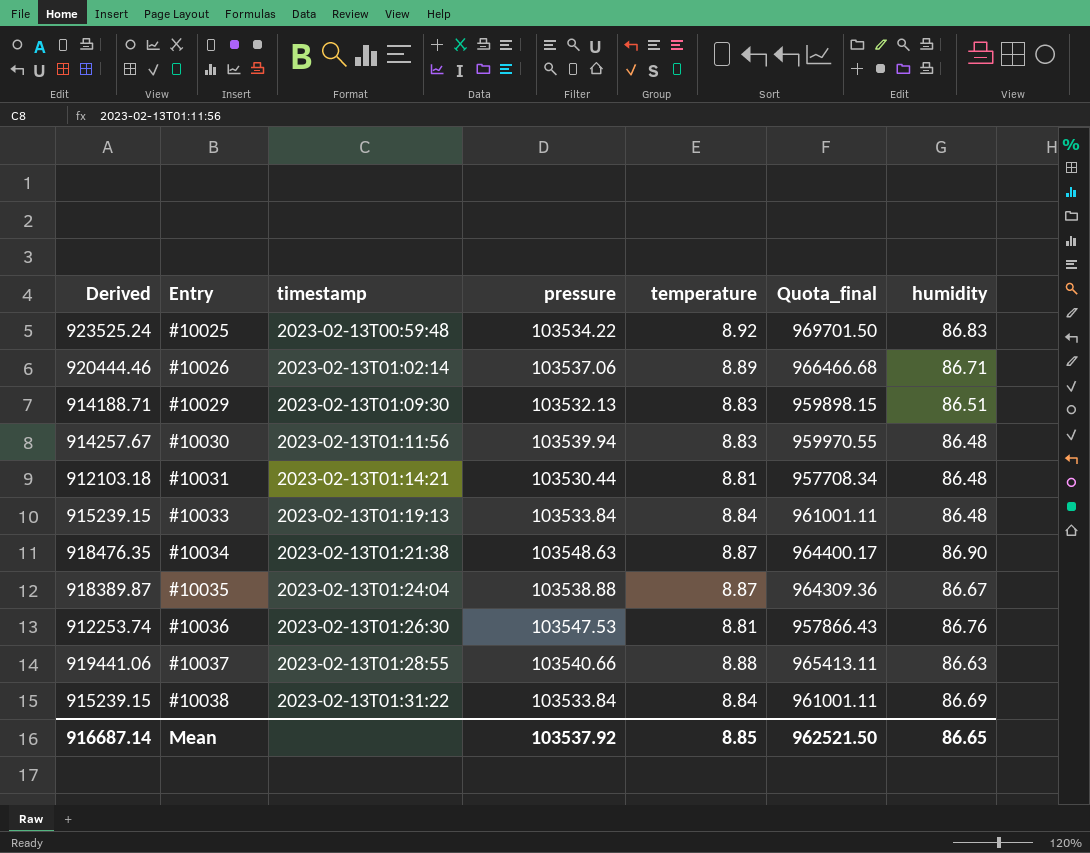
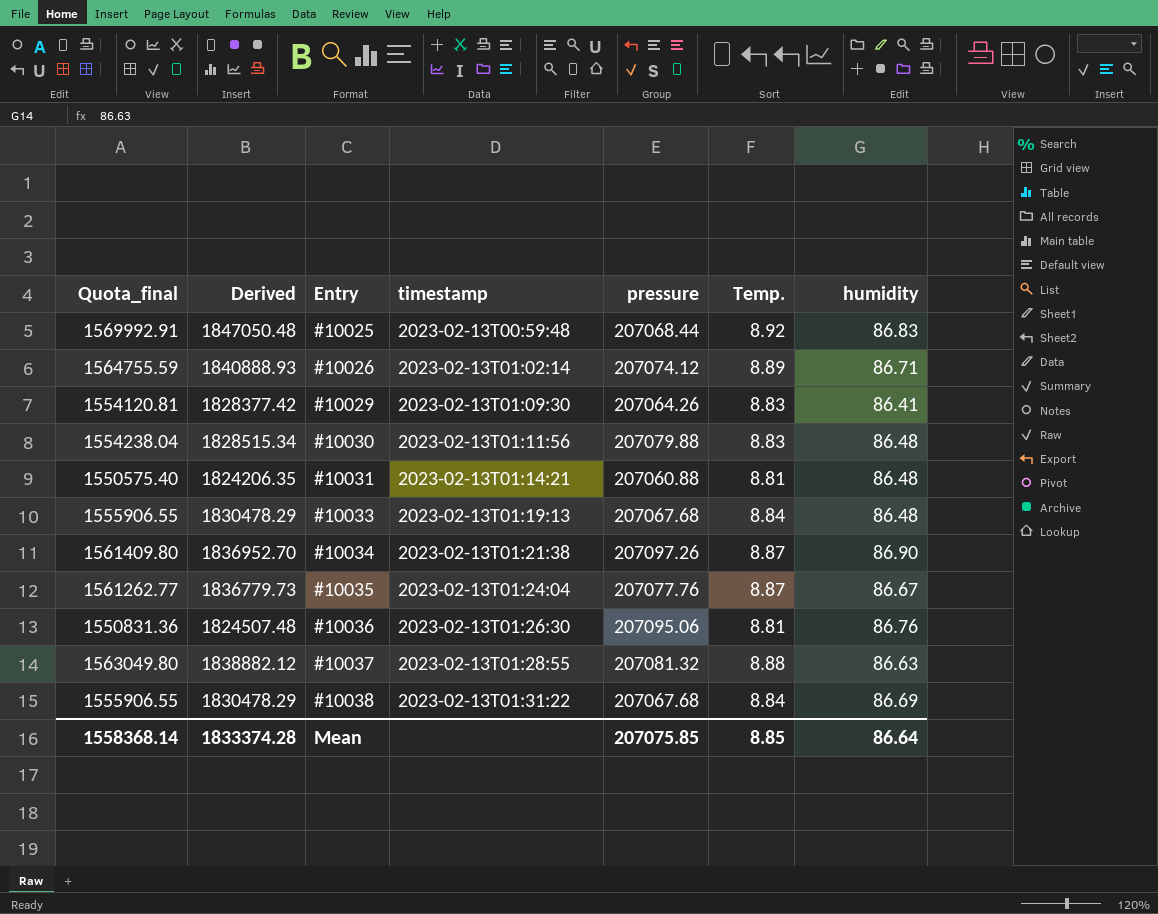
column Quota_final | formula: [Derived] * 1.05 -> [Derived] * 0.85
column Quota_final | position: 6 -> 1
column name: temperature -> Temp.
#10025 | Derived: 923525.24 -> 1847050.48
#10025 | pressure: 103534.22 -> 207068.44
#10026 | Derived: 920444.46 -> 1840888.93
#10026 | pressure: 103537.06 -> 207074.12
#10029 | Derived: 914188.71 -> 1828377.42
#10029 | pressure: 103532.13 -> 207064.26
#10029 | humidity: 86.51 -> 86.41
#10030 | Derived: 914257.67 -> 1828515.34
#10030 | pressure: 103539.94 -> 207079.88
#10031 | Derived: 912103.18 -> 1824206.35
#10031 | pressure: 103530.44 -> 207060.88
#10033 | Derived: 915239.15 -> 1830478.29
#10033 | pressure: 103533.84 -> 207067.68
#10034 | Derived: 918476.35 -> 1836952.70
#10034 | pressure: 103548.63 -> 207097.26
#10035 | Derived: 918389.87 -> 1836779.73
#10035 | pressure: 103538.88 -> 207077.76
#10036 | Derived: 912253.74 -> 1824507.48
#10036 | pressure: 103547.53 -> 207095.06
#10037 | Derived: 919441.06 -> 1838882.12
#10037 | pressure: 103540.66 -> 207081.32
#10038 | Derived: 915239.15 -> 1830478.29
#10038 | pressure: 103533.84 -> 207067.68
Mean | Quota_final: 962521.50 -> 1558368.14
Mean | Derived: 916687.14 -> 1833374.28
Mean | pressure: 103537.92 -> 207075.85
Mean | humidity: 86.65 -> 86.64

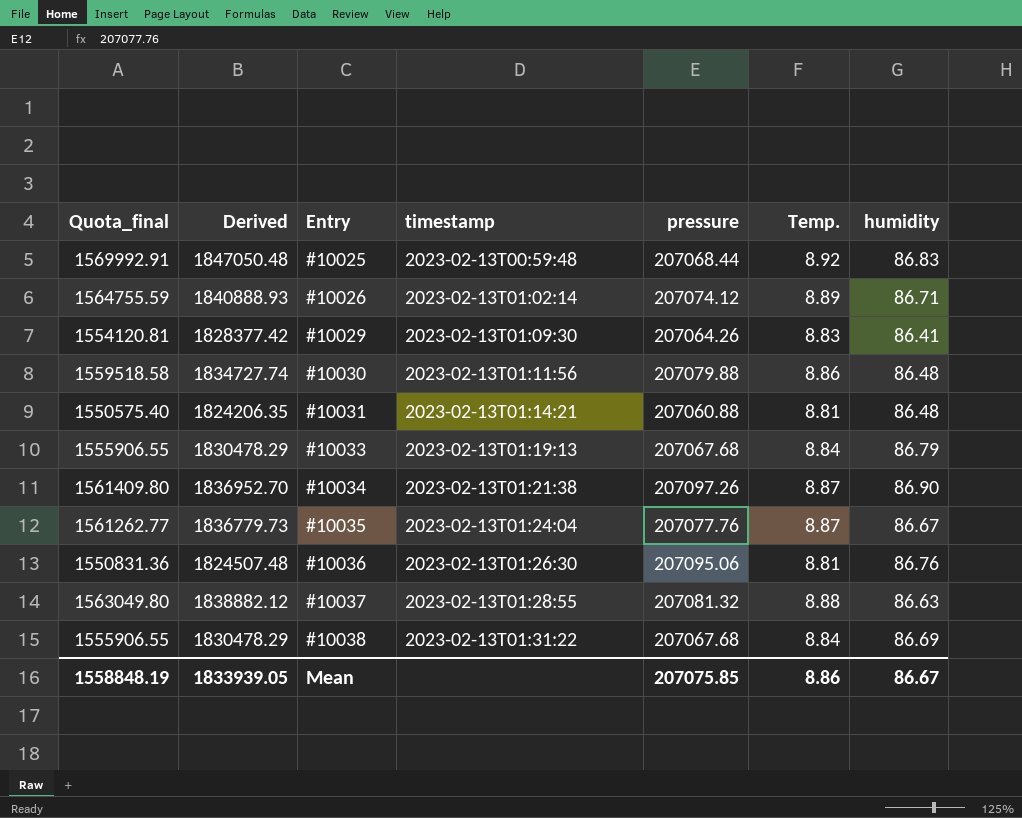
#10030 | Quota_final: 1554238.04 -> 1559518.58
#10030 | Derived: 1828515.34 -> 1834727.74
#10030 | Temp.: 8.83 -> 8.86
#10033 | humidity: 86.48 -> 86.79
Mean | Quota_final: 1558368.14 -> 1558848.19
Mean | Derived: 1833374.28 -> 1833939.05
Mean | Temp.: 8.85 -> 8.86
Mean | humidity: 86.64 -> 86.67

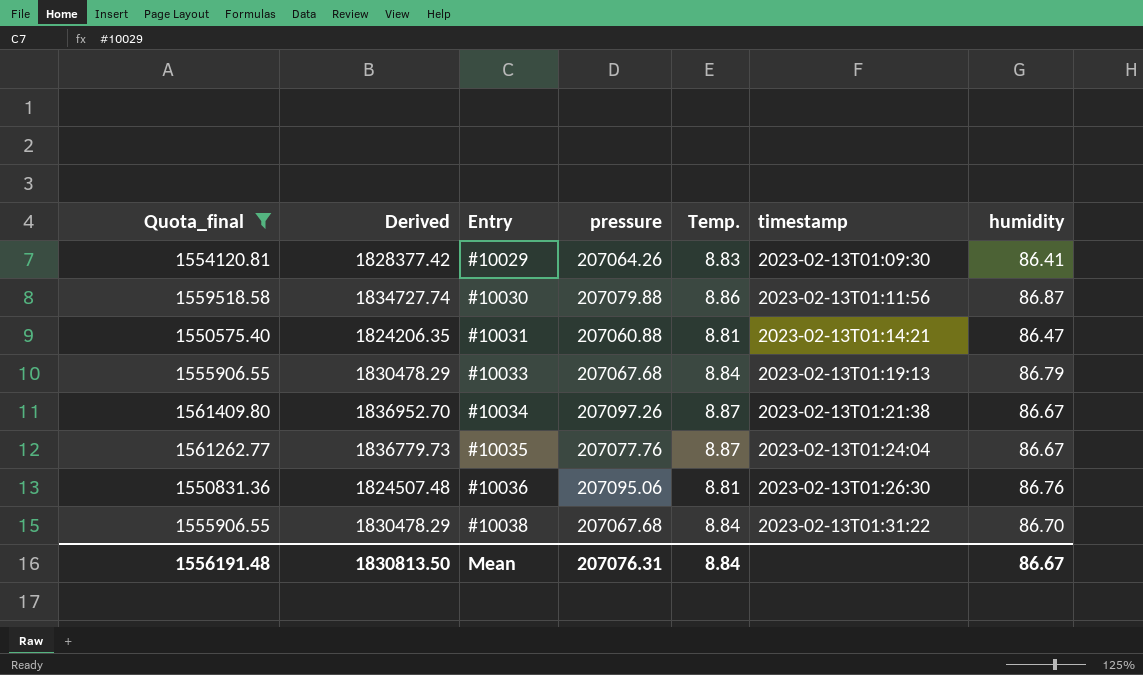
filter: none -> Quota_final <= 1561409.80
column timestamp | position: 4 -> 6
#10030 | humidity: 86.48 -> 86.87
#10031 | humidity: 86.48 -> 86.47
#10034 | humidity: 86.90 -> 86.67
#10038 | humidity: 86.69 -> 86.70
Mean | Quota_final: 1558848.19 -> 1556191.48
Mean | Derived: 1833939.05 -> 1830813.50
Mean | pressure: 207075.85 -> 207076.31
Mean | Temp.: 8.86 -> 8.84

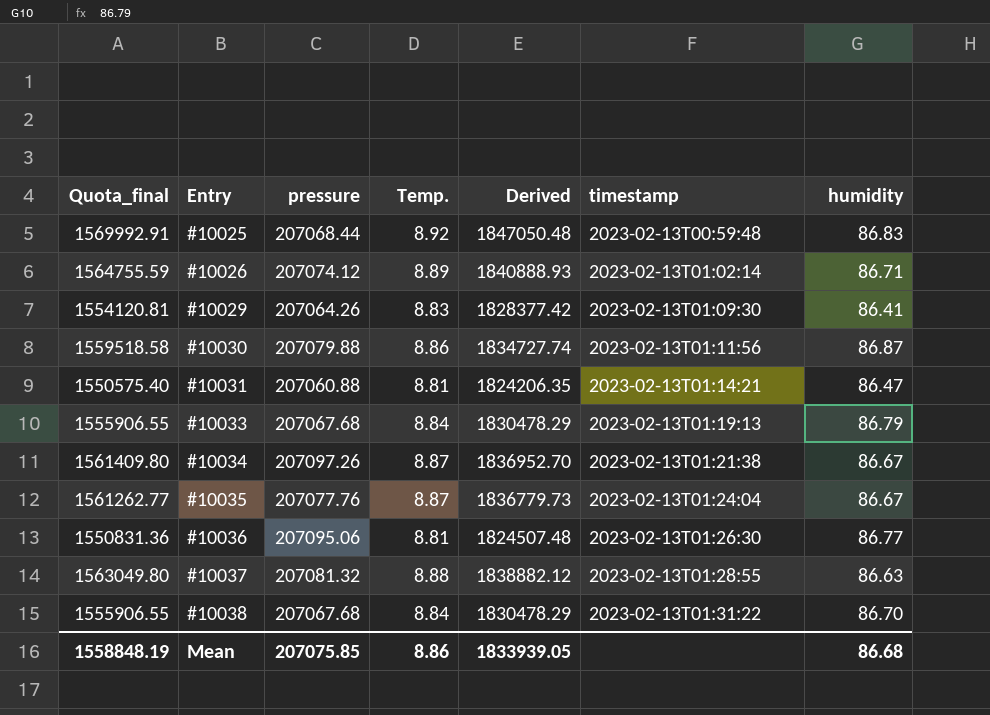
filter: Quota_final <= 1561409.80 -> none
column Derived | position: 2 -> 5
#10036 | humidity: 86.76 -> 86.77
Mean | Quota_final: 1556191.48 -> 1558848.19
Mean | pressure: 207076.31 -> 207075.85
Mean | Temp.: 8.84 -> 8.86
Mean | Derived: 1830813.50 -> 1833939.05
Mean | humidity: 86.67 -> 86.68

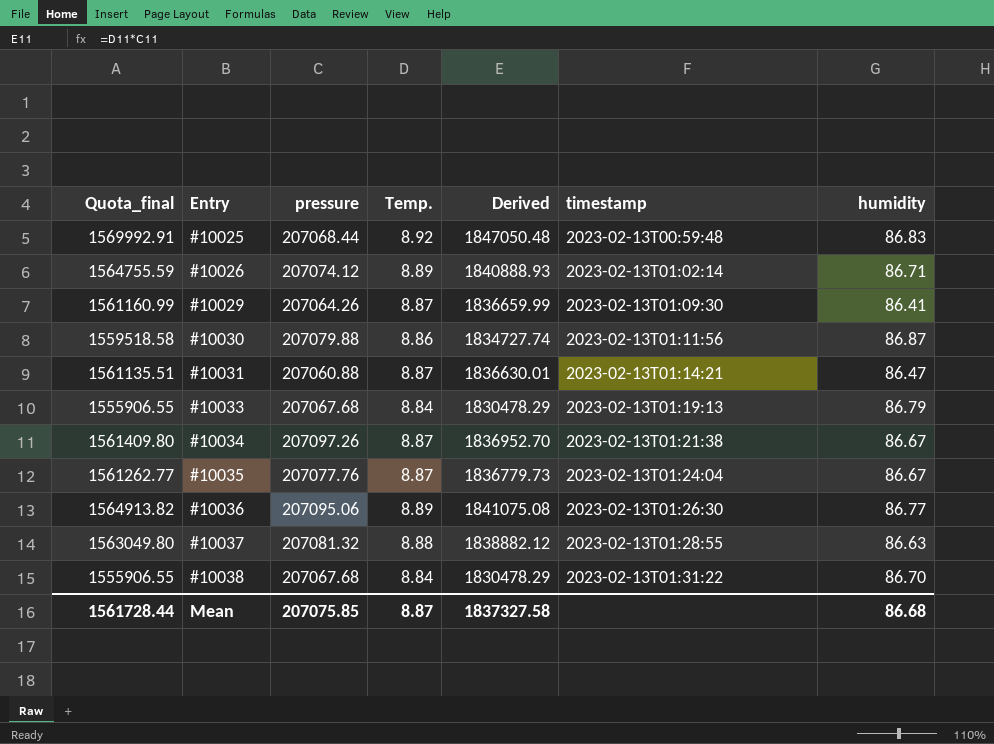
#10029 | Quota_final: 1554120.81 -> 1561160.99
#10029 | Temp.: 8.83 -> 8.87
#10029 | Derived: 1828377.42 -> 1836659.99
#10031 | Quota_final: 1550575.40 -> 1561135.51
#10031 | Temp.: 8.81 -> 8.87
#10031 | Derived: 1824206.35 -> 1836630.01
#10036 | Quota_final: 1550831.36 -> 1564913.82
#10036 | Temp.: 8.81 -> 8.89
#10036 | Derived: 1824507.48 -> 1841075.08
Mean | Quota_final: 1558848.19 -> 1561728.44
Mean | Temp.: 8.86 -> 8.87
Mean | Derived: 1833939.05 -> 1837327.58

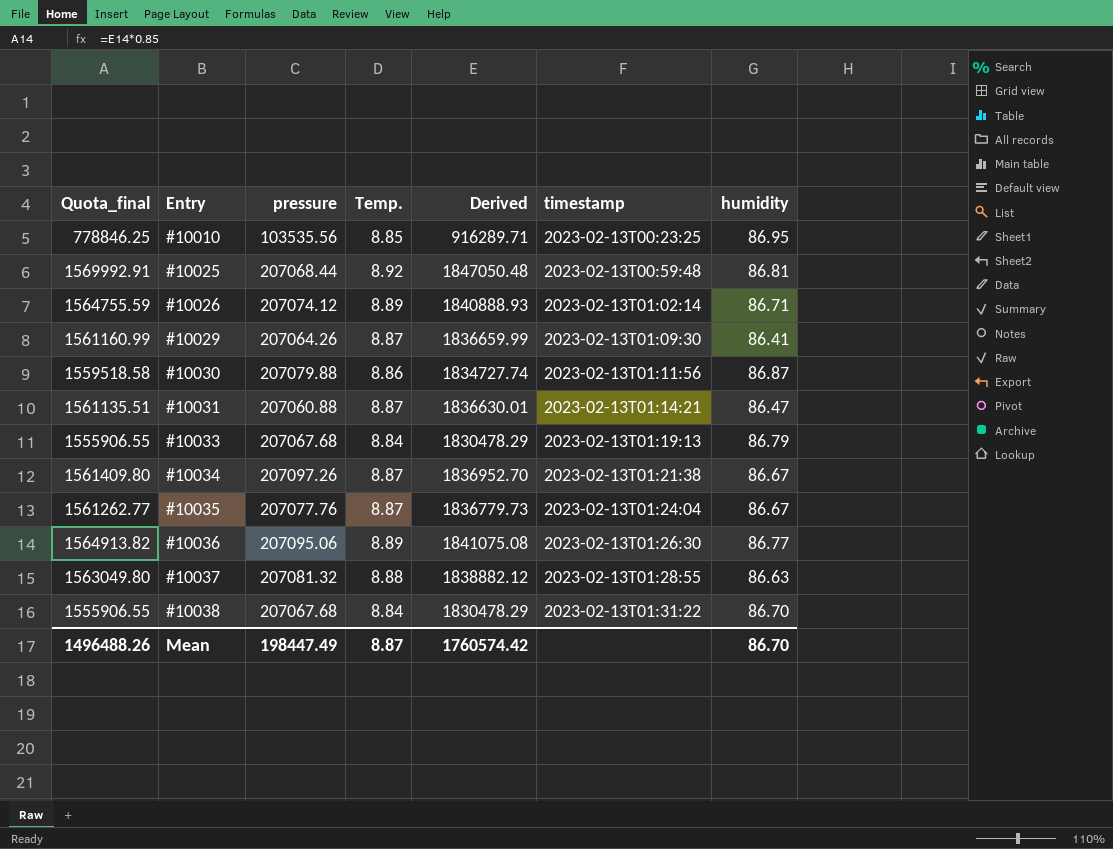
row #10010: none -> 778846.25 | 103535.56 | 8.85 | 916289.71 | 2023-02-13T00:23:25 | 86.95
#10025 | humidity: 86.83 -> 86.81
Mean | Quota_final: 1561728.44 -> 1496488.26
Mean | pressure: 207075.85 -> 198447.49
Mean | Derived: 1837327.58 -> 1760574.42
Mean | humidity: 86.68 -> 86.70

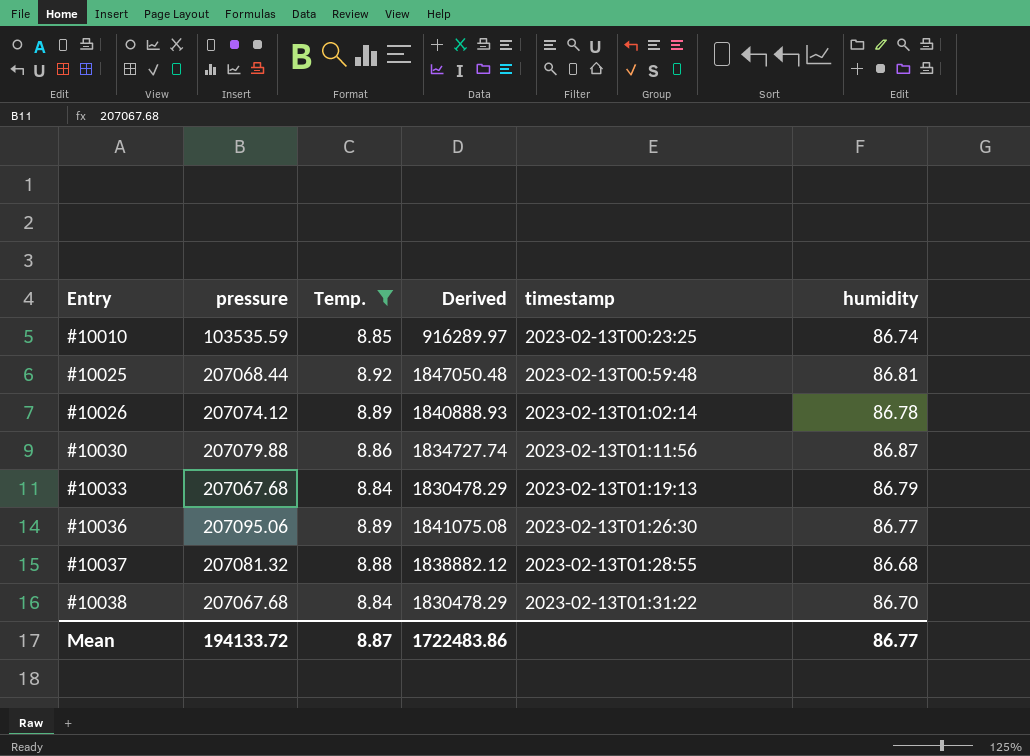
filter: none -> Temp. != 8.87
column Quota_final | formula: [Derived] * 0.85 -> none
#10010 | pressure: 103535.56 -> 103535.59
#10010 | Derived: 916289.71 -> 916289.97
#10010 | humidity: 86.95 -> 86.74
#10026 | humidity: 86.71 -> 86.78
#10037 | humidity: 86.63 -> 86.68
Mean | pressure: 198447.49 -> 194133.72
Mean | Derived: 1760574.42 -> 1722483.86
Mean | humidity: 86.70 -> 86.77

